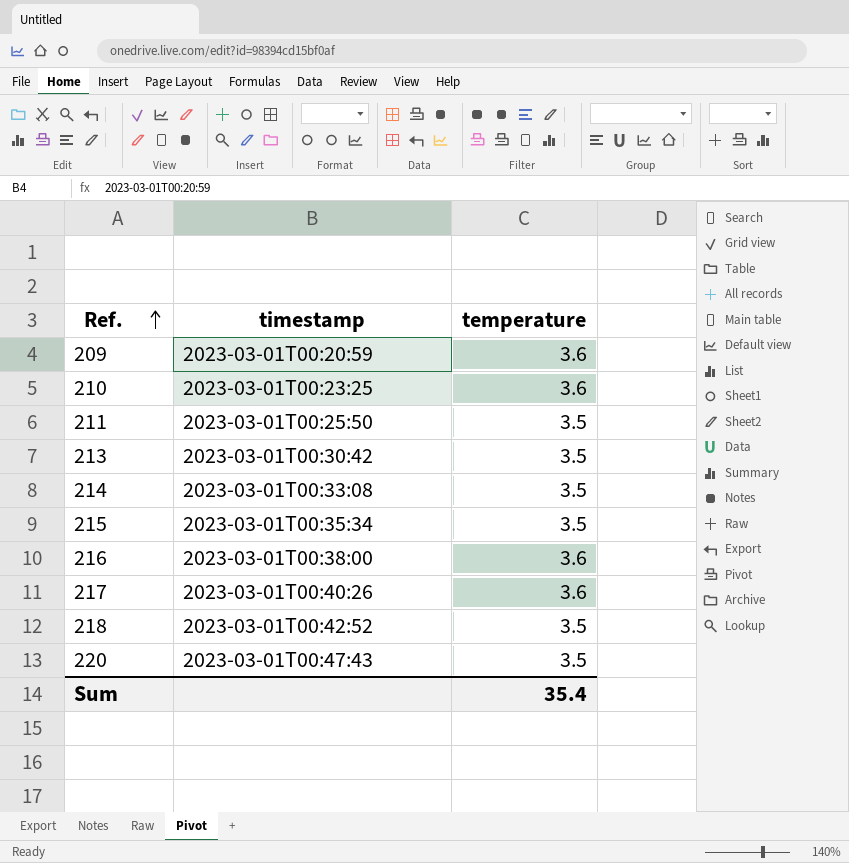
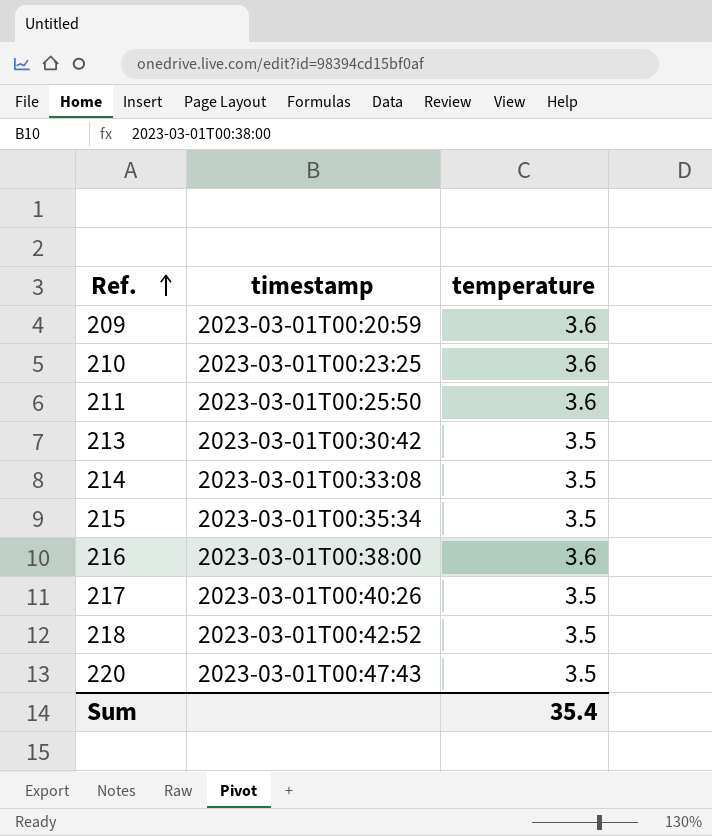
211 | temperature: 3.5 -> 3.6
217 | temperature: 3.6 -> 3.5

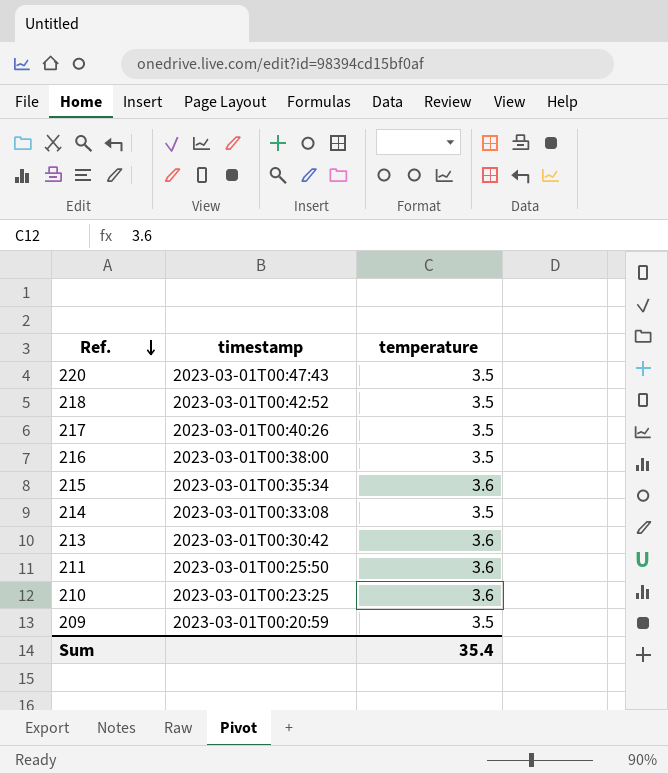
row order: Ref. ascending -> Ref. descending
216 | temperature: 3.6 -> 3.5
215 | temperature: 3.5 -> 3.6
213 | temperature: 3.5 -> 3.6
209 | temperature: 3.6 -> 3.5

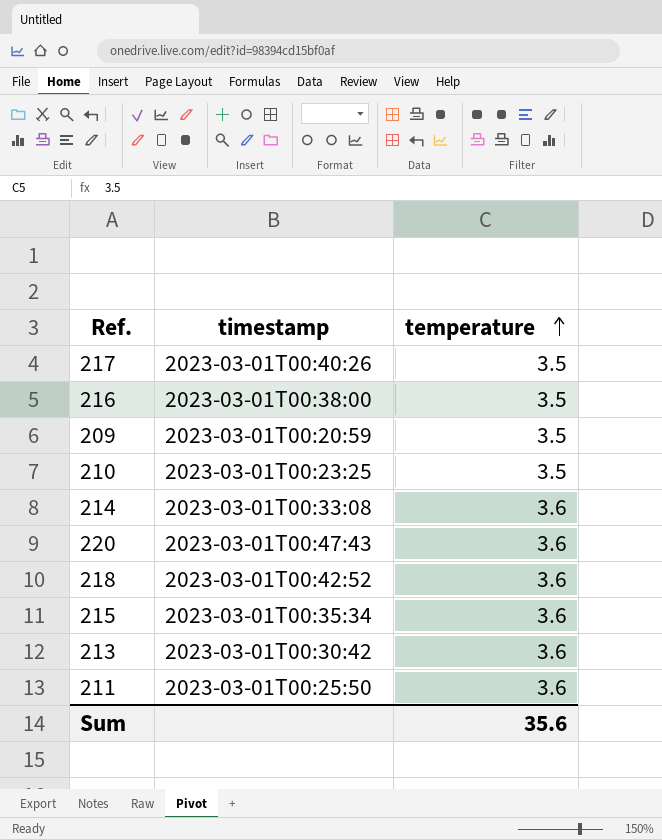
row order: Ref. descending -> temperature ascending
210 | temperature: 3.6 -> 3.5
214 | temperature: 3.5 -> 3.6
220 | temperature: 3.5 -> 3.6
218 | temperature: 3.5 -> 3.6
Sum | temperature: 35.4 -> 35.6

